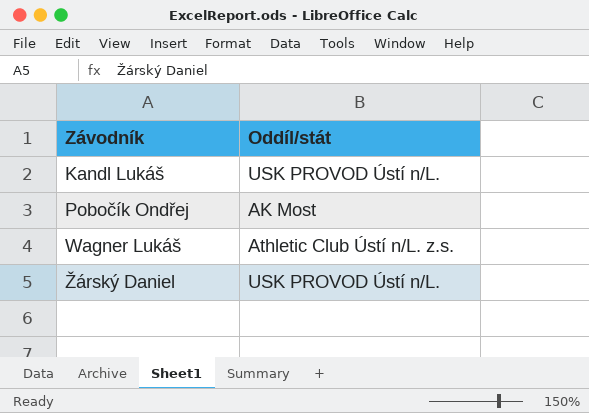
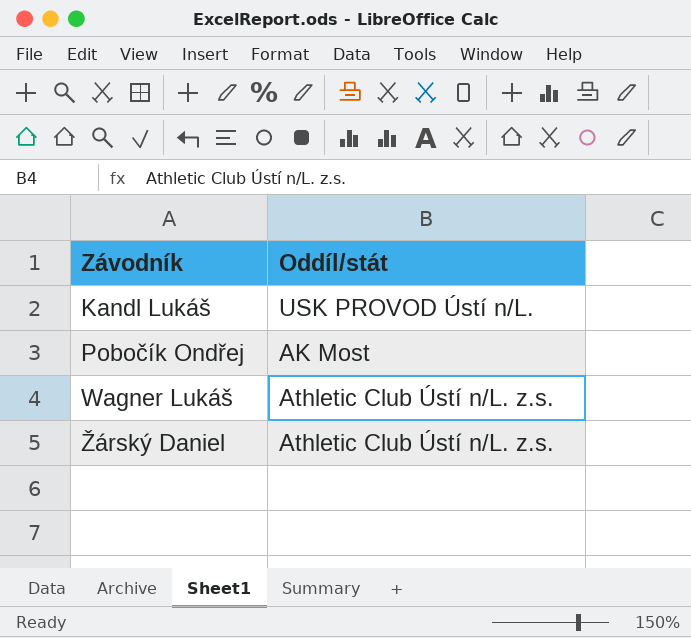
Žárský Daniel | Oddíl/stát: USK PROVOD Ústí n/L. -> Athletic Club Ústí n/L. z.s.

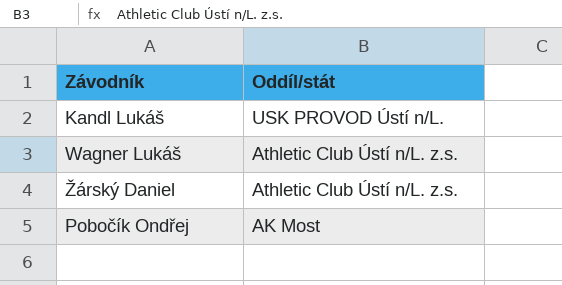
row order: Závodník ascending -> Oddíl/stát descending

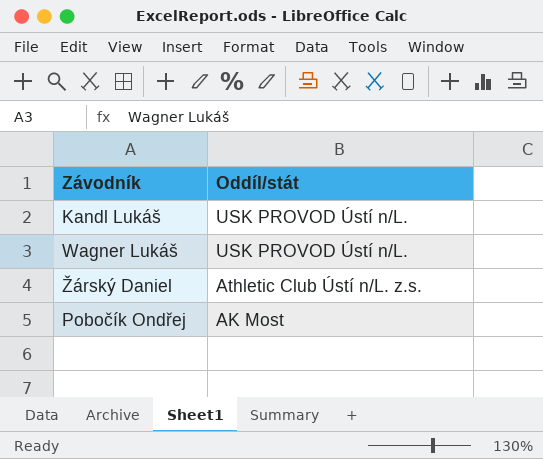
Wagner Lukáš | Oddíl/stát: Athletic Club Ústí n/L. z.s. -> USK PROVOD Ústí n/L.

